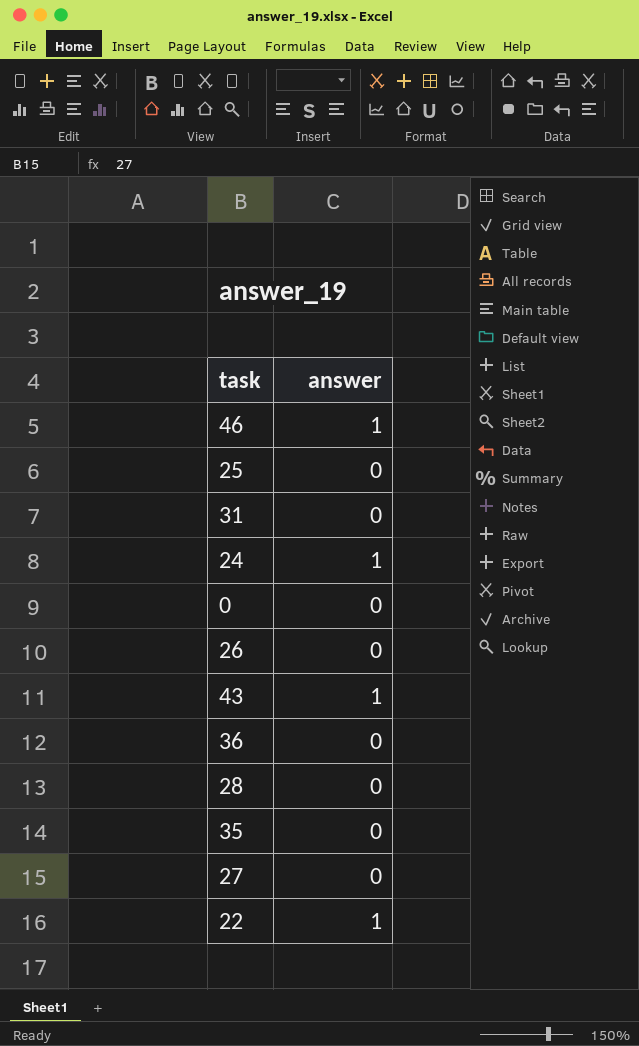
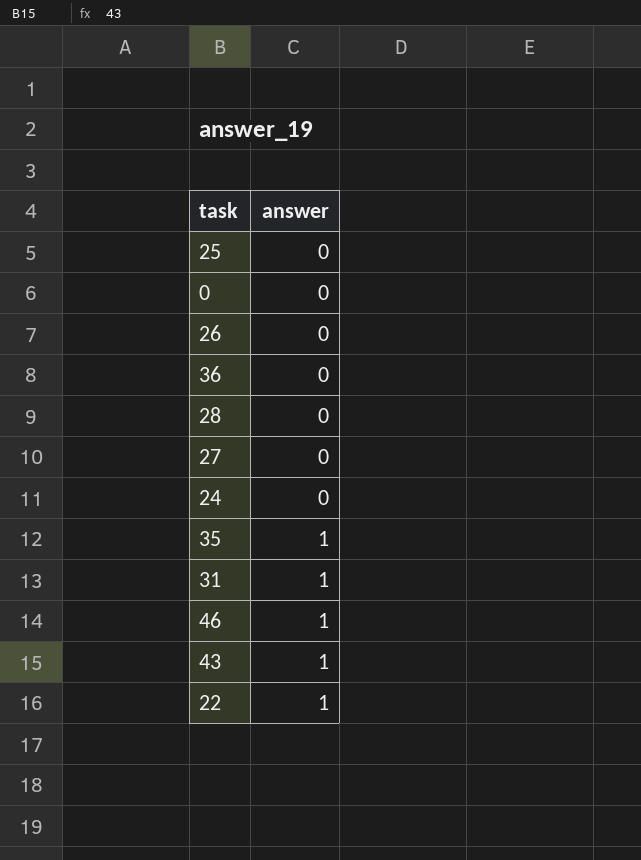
row order: none -> answer ascending
24 | answer: 1 -> 0
35 | answer: 0 -> 1
31 | answer: 0 -> 1

